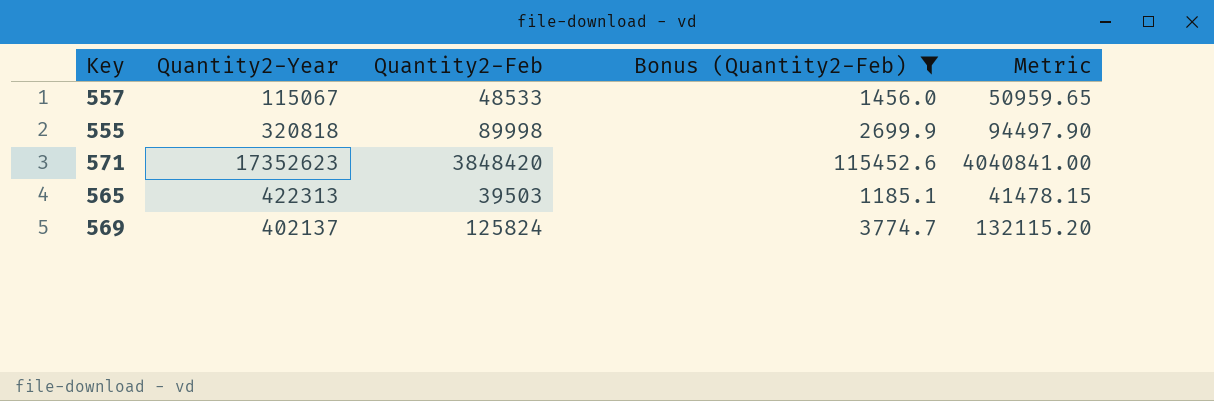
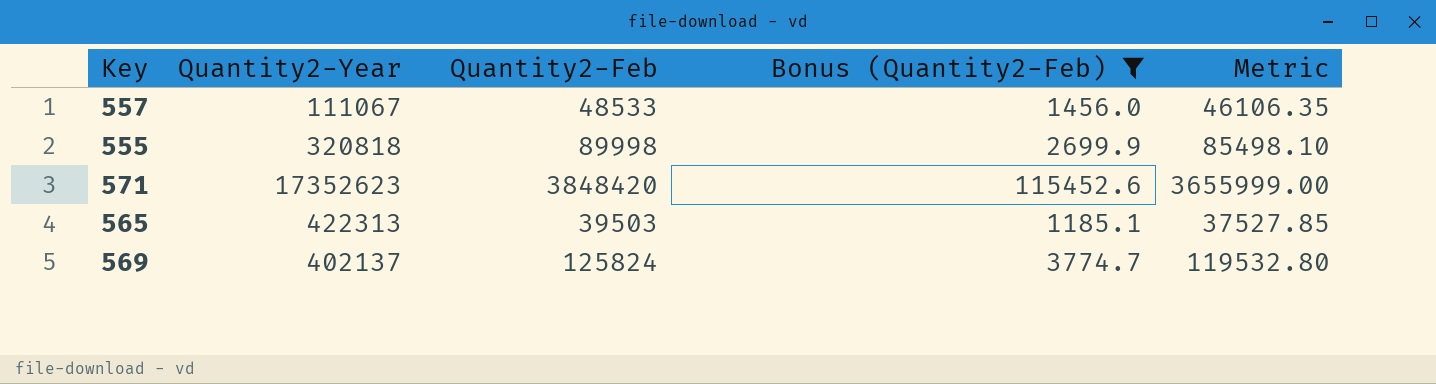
column Metric | formula: [Quantity2-Feb] * 1.05 -> [Quantity2-Feb] * 0.95
557 | Quantity2-Year: 115067 -> 111067

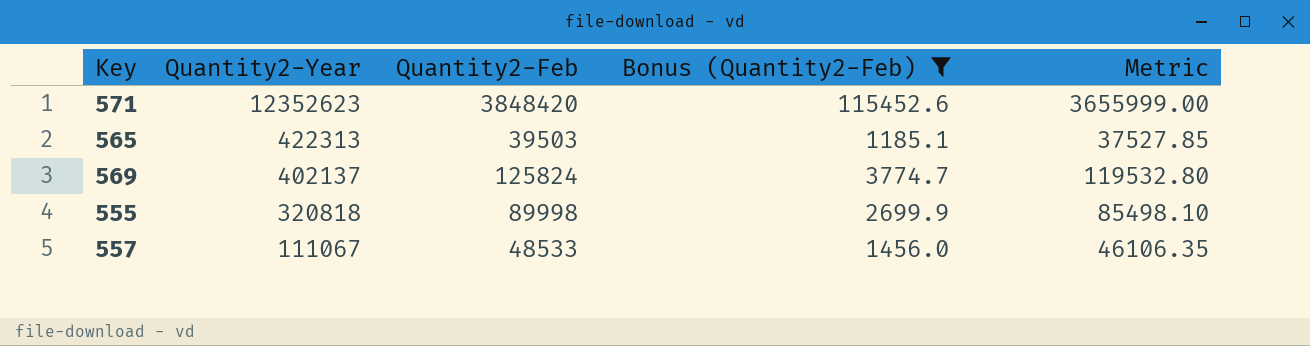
row order: none -> Quantity2-Year descending
571 | Quantity2-Year: 17352623 -> 12352623

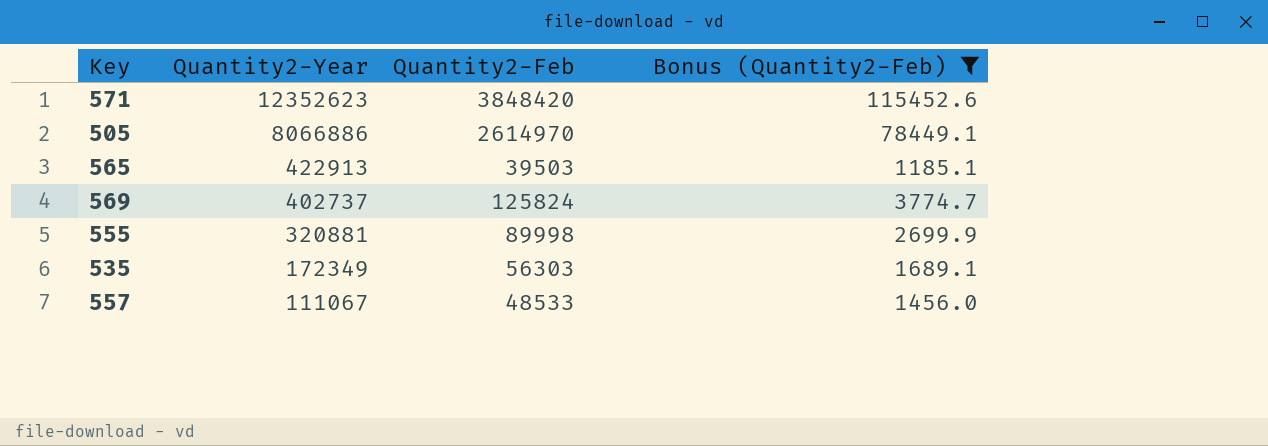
column Metric | formula: [Quantity2-Feb] * 0.95 -> none
row 505: none -> 8066886 | 2614970 | 78449.1
565 | Quantity2-Year: 422313 -> 422913
569 | Quantity2-Year: 402137 -> 402737
555 | Quantity2-Year: 320818 -> 320881
row 535: none -> 172349 | 56303 | 1689.1

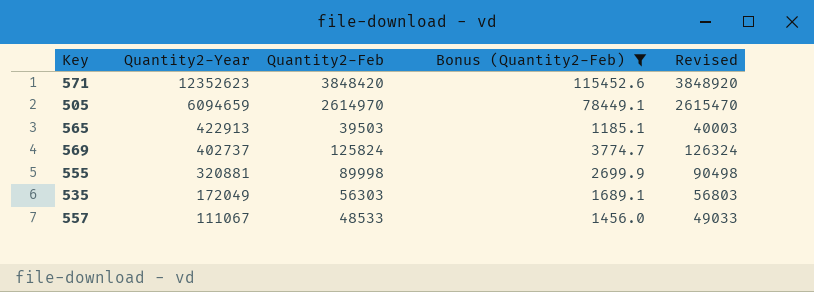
column Revised | formula: none -> [Quantity2-Feb] + 500
505 | Quantity2-Year: 8066886 -> 6094659
535 | Quantity2-Year: 172349 -> 172049

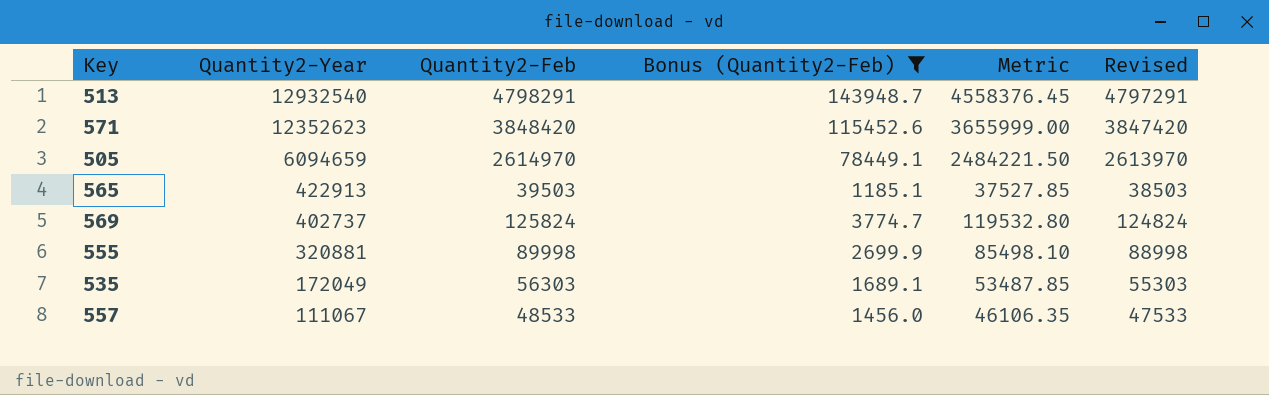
column Metric | formula: none -> [Quantity2-Feb] * 0.95
column Revised | formula: [Quantity2-Feb] + 500 -> [Quantity2-Feb] - 1000
row 513: none -> 12932540 | 4798291 | 143948.7 | 4558376.45 | 4797291

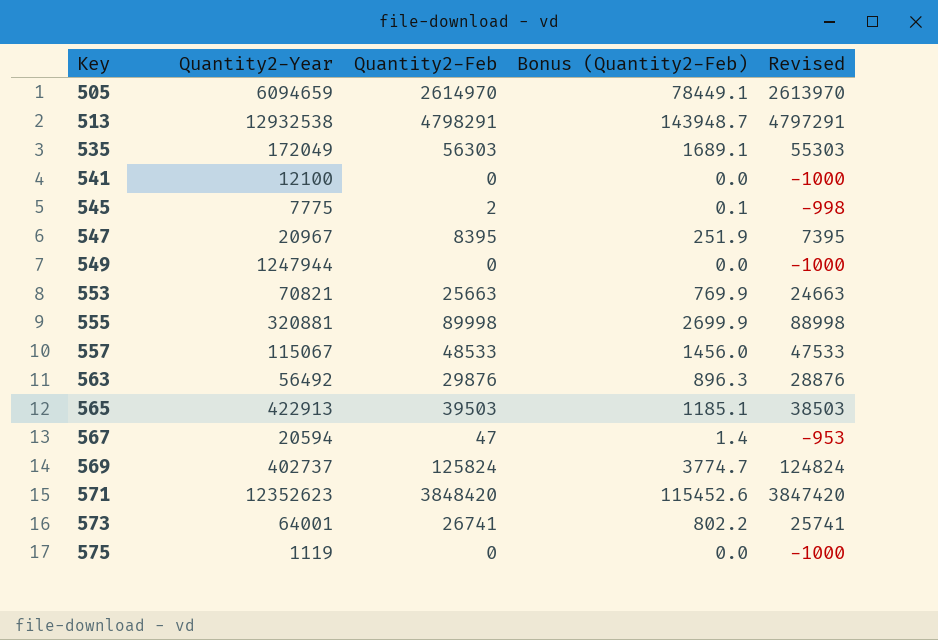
filter: Bonus (Quantity2-Feb) >= 1185.1 -> none
row order: Quantity2-Year descending -> Key ascending
column Metric | formula: [Quantity2-Feb] * 0.95 -> none
513 | Quantity2-Year: 12932540 -> 12932538
557 | Quantity2-Year: 111067 -> 115067

